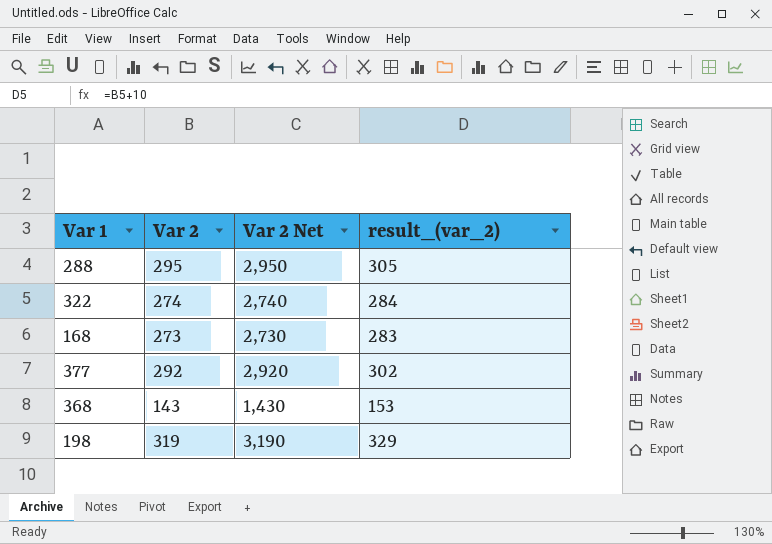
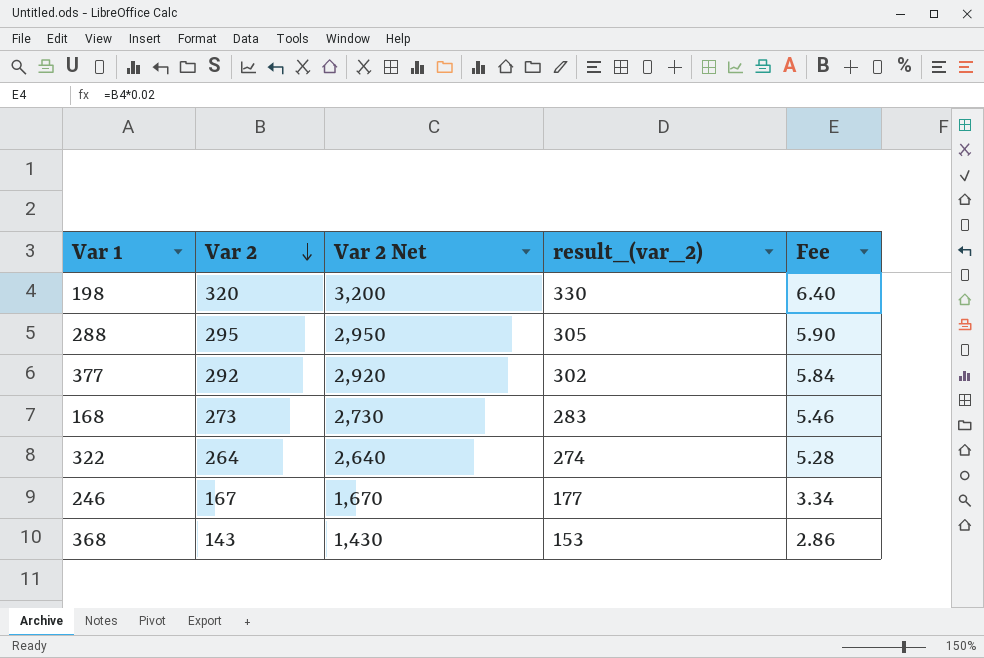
row order: none -> Var 2 descending
column Fee | formula: none -> [Var 2] * 0.02
198 | Var 2: 319 -> 320
198 | Var 2 Net: 3,190 -> 3,200
198 | result_(var_2): 329 -> 330
322 | Var 2: 274 -> 264
322 | Var 2 Net: 2,740 -> 2,640
322 | result_(var_2): 284 -> 274
row 246: none -> 167 | 1,670 | 177 | 3.34

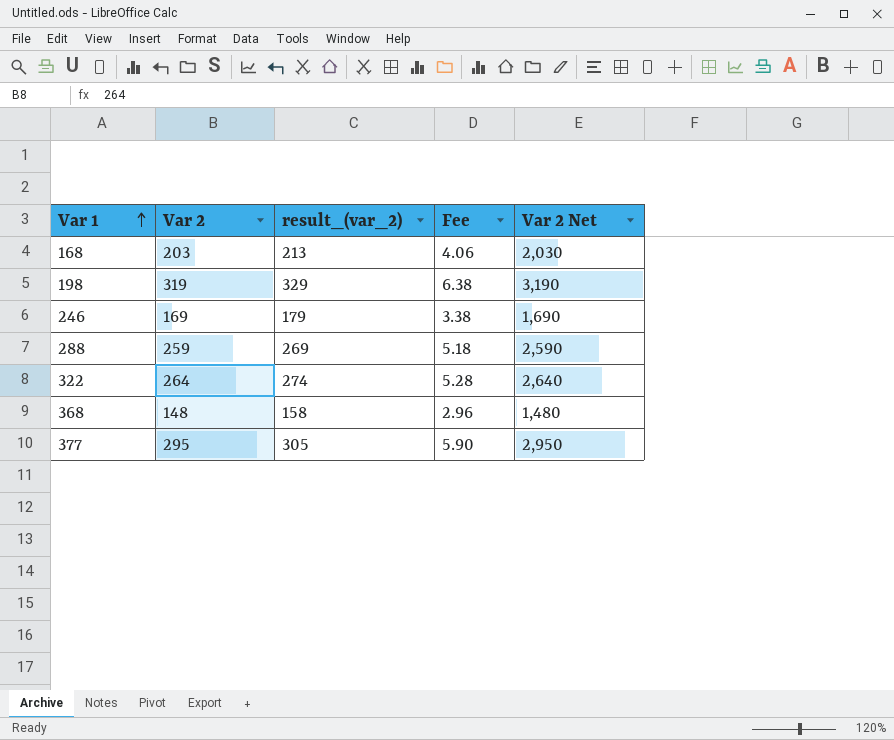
row order: Var 2 descending -> Var 1 ascending
column Var 2 Net | position: 3 -> 5
168 | Var 2: 273 -> 203
168 | result_(var_2): 283 -> 213
168 | Fee: 5.46 -> 4.06
168 | Var 2 Net: 2,730 -> 2,030
198 | Var 2: 320 -> 319
198 | result_(var_2): 330 -> 329
198 | Fee: 6.40 -> 6.38
198 | Var 2 Net: 3,200 -> 3,190
246 | Var 2: 167 -> 169
246 | result_(var_2): 177 -> 179
246 | Fee: 3.34 -> 3.38
246 | Var 2 Net: 1,670 -> 1,690
288 | Var 2: 295 -> 259
288 | result_(var_2): 305 -> 269
288 | Fee: 5.90 -> 5.18
288 | Var 2 Net: 2,950 -> 2,590
368 | Var 2: 143 -> 148
368 | result_(var_2): 153 -> 158
368 | Fee: 2.86 -> 2.96
368 | Var 2 Net: 1,430 -> 1,480
377 | Var 2: 292 -> 295
377 | result_(var_2): 302 -> 305
377 | Fee: 5.84 -> 5.90
377 | Var 2 Net: 2,920 -> 2,950

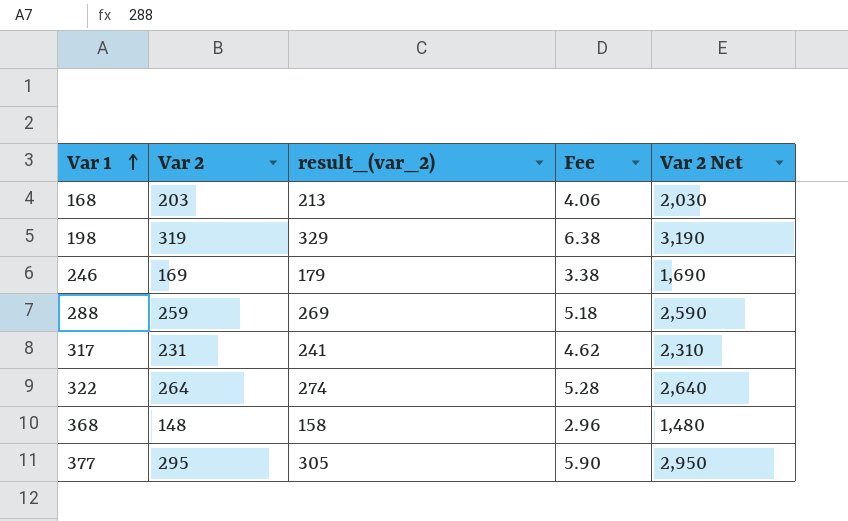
row 317: none -> 231 | 241 | 4.62 | 2,310

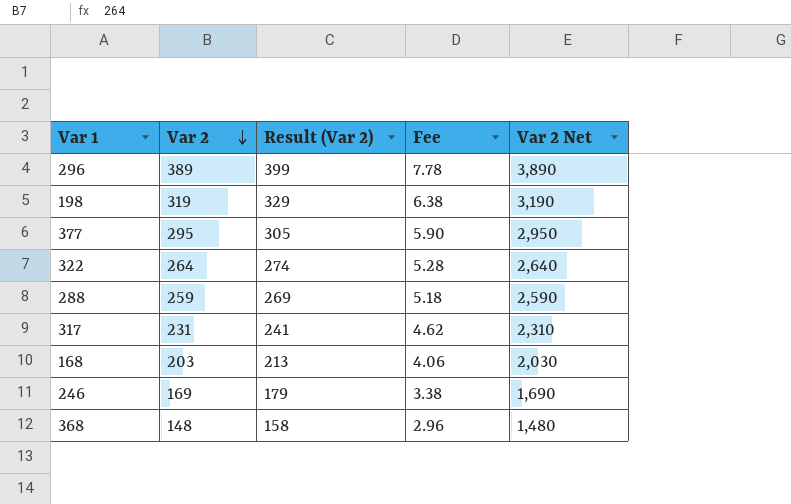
row order: Var 1 ascending -> Var 2 descending
column name: result_(var_2) -> Result (Var 2)
row 296: none -> 389 | 399 | 7.78 | 3,890

